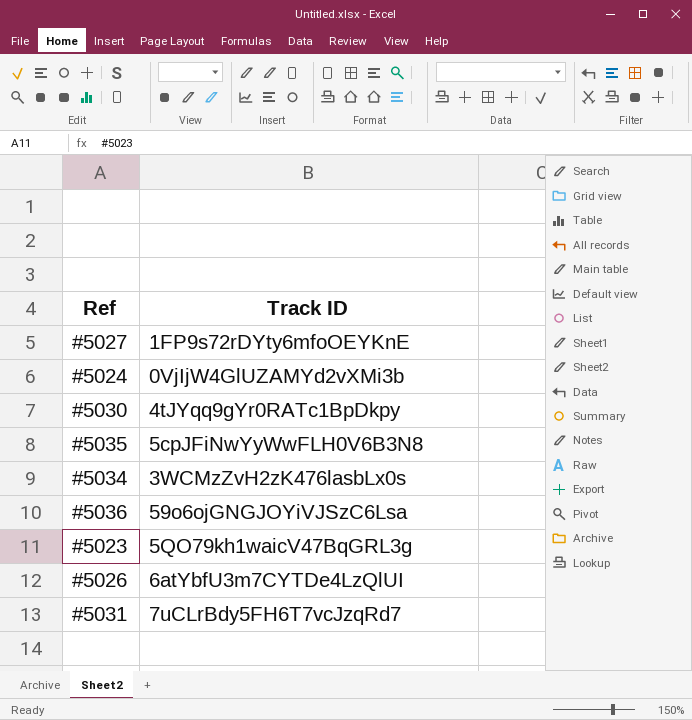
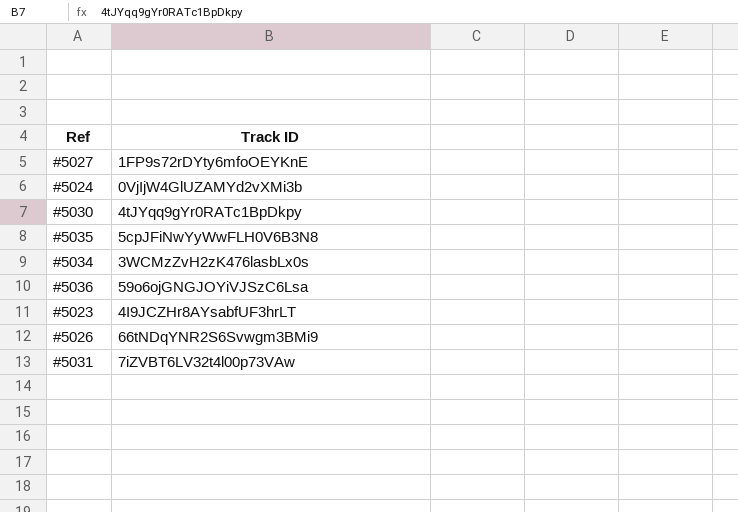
#5023 | Track ID: 5QO79kh1waicV47BqGRL3g -> 4I9JCZHr8AYsabfUF3hrLT
#5026 | Track ID: 6atYbfU3m7CYTDe4LzQlUI -> 66tNDqYNR2S6Svwgm3BMi9
#5031 | Track ID: 7uCLrBdy5FH6T7vcJzqRd7 -> 7iZVBT6LV32t4l00p73VAw

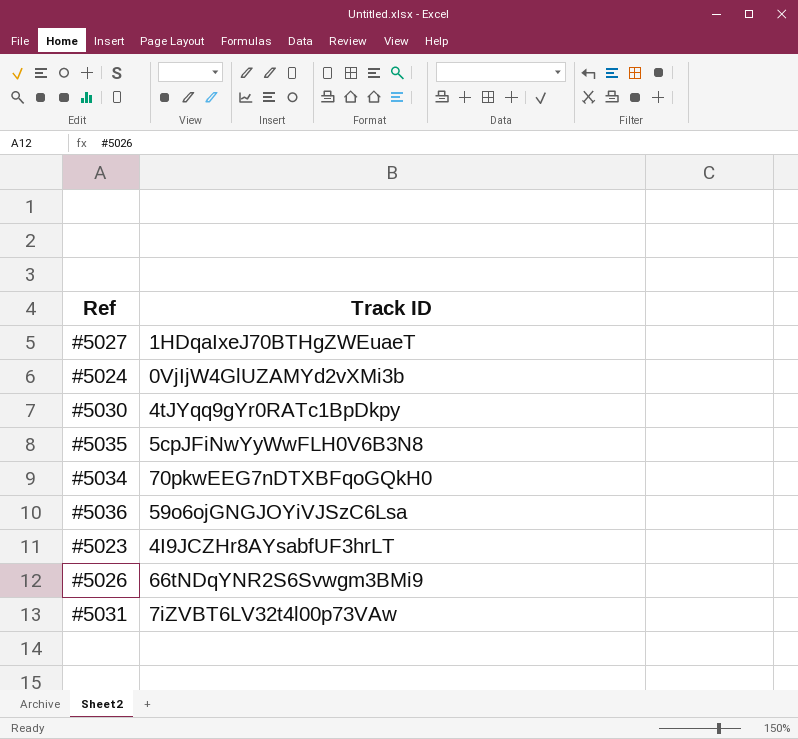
#5027 | Track ID: 1FP9s72rDYty6mfoOEYKnE -> 1HDqaIxeJ70BTHgZWEuaeT
#5034 | Track ID: 3WCMzZvH2zK476lasbLx0s -> 70pkwEEG7nDTXBFqoGQkH0

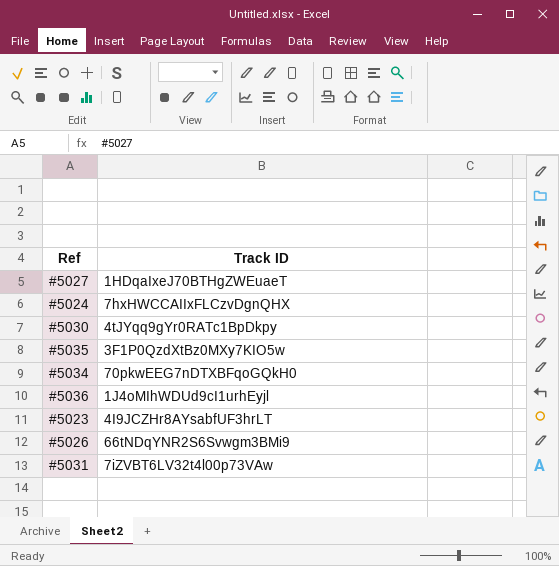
#5024 | Track ID: 0VjIjW4GlUZAMYd2vXMi3b -> 7hxHWCCAIIxFLCzvDgnQHX
#5035 | Track ID: 5cpJFiNwYyWwFLH0V6B3N8 -> 3F1P0QzdXtBz0MXy7KIO5w
#5036 | Track ID: 59o6ojGNGJOYiVJSzC6Lsa -> 1J4oMIhWDUd9cI1urhEyjl

